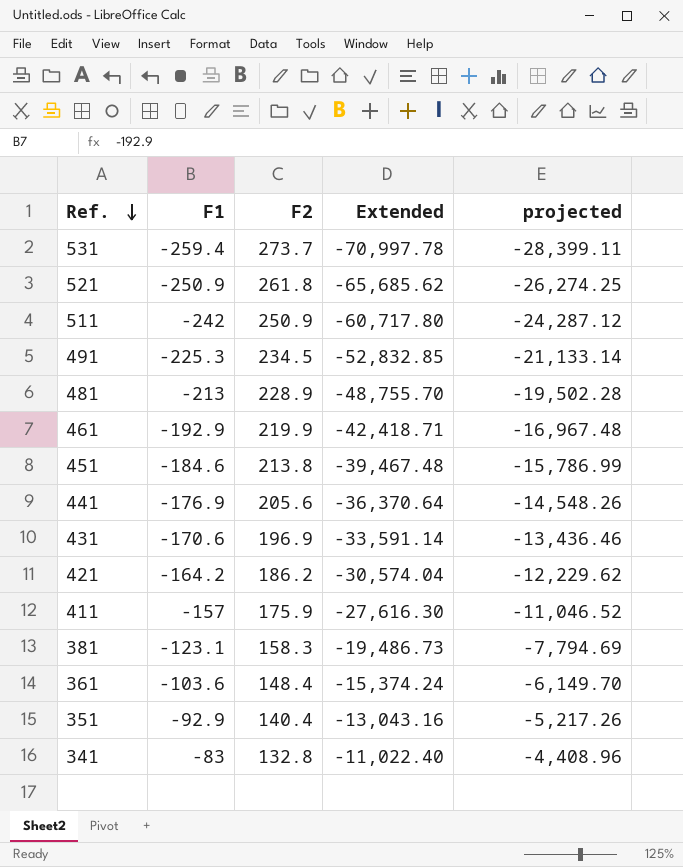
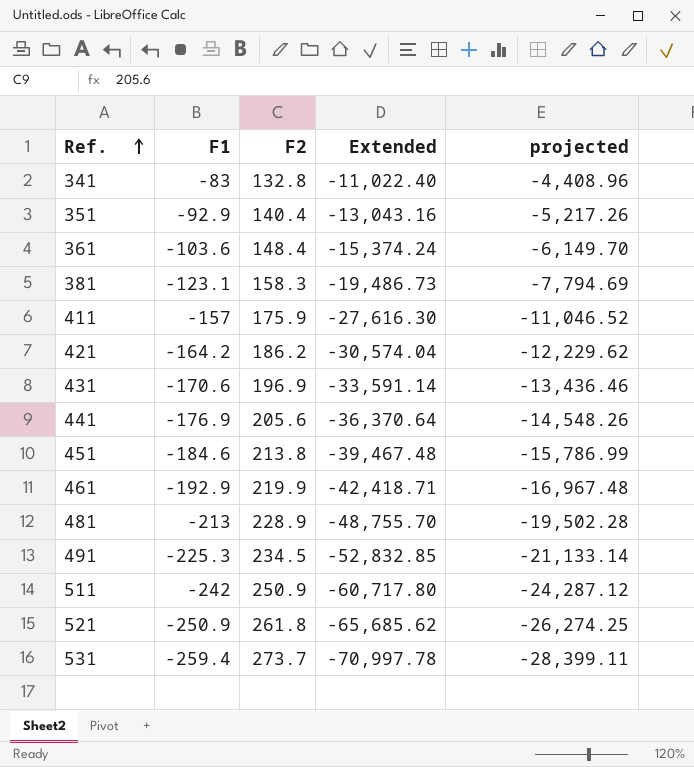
row order: Ref. descending -> Ref. ascending

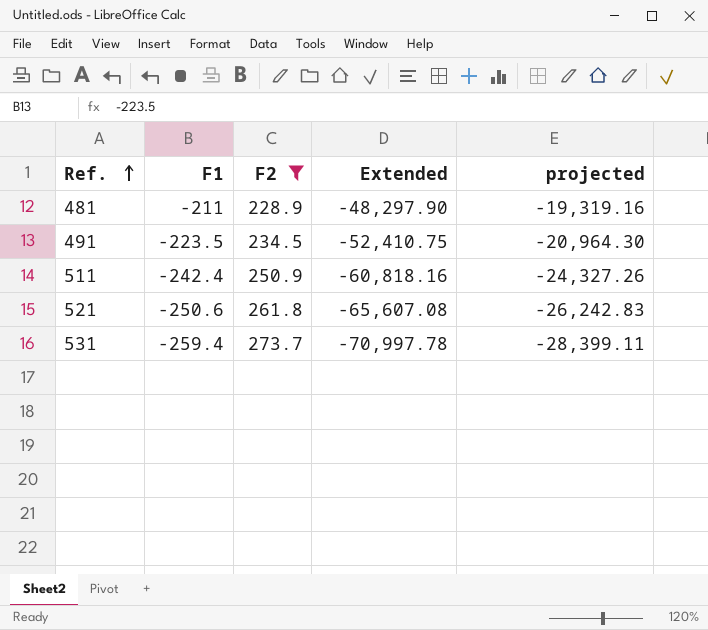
filter: none -> F2 >= 228.9
481 | F1: -213 -> -211
481 | Extended: -48,755.70 -> -48,297.90
481 | projected: -19,502.28 -> -19,319.16
491 | F1: -225.3 -> -223.5
491 | Extended: -52,832.85 -> -52,410.75
491 | projected: -21,133.14 -> -20,964.30
511 | F1: -242 -> -242.4
511 | Extended: -60,717.80 -> -60,818.16
511 | projected: -24,287.12 -> -24,327.26
521 | F1: -250.9 -> -250.6
521 | Extended: -65,685.62 -> -65,607.08
521 | projected: -26,274.25 -> -26,242.83

